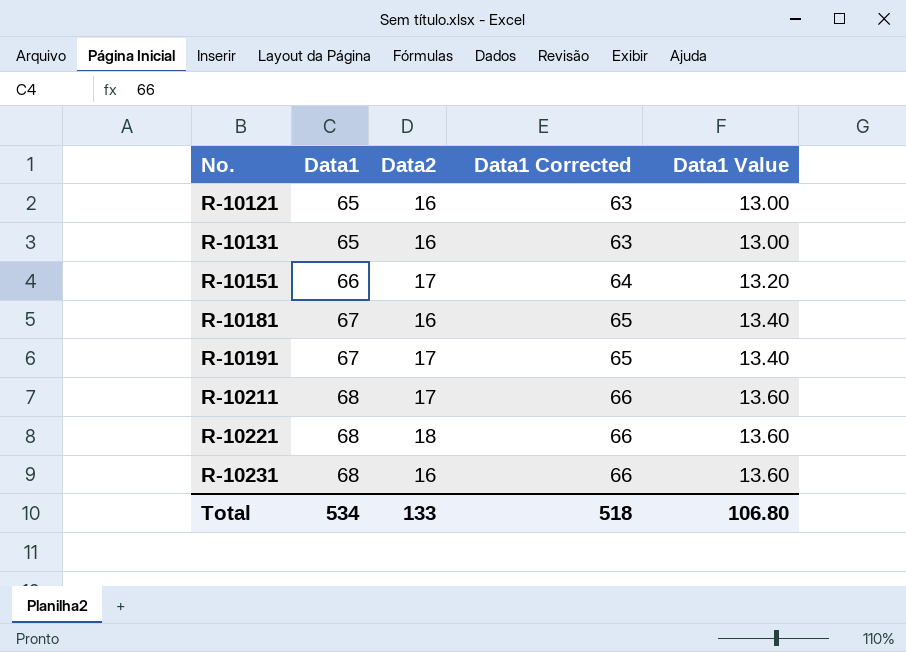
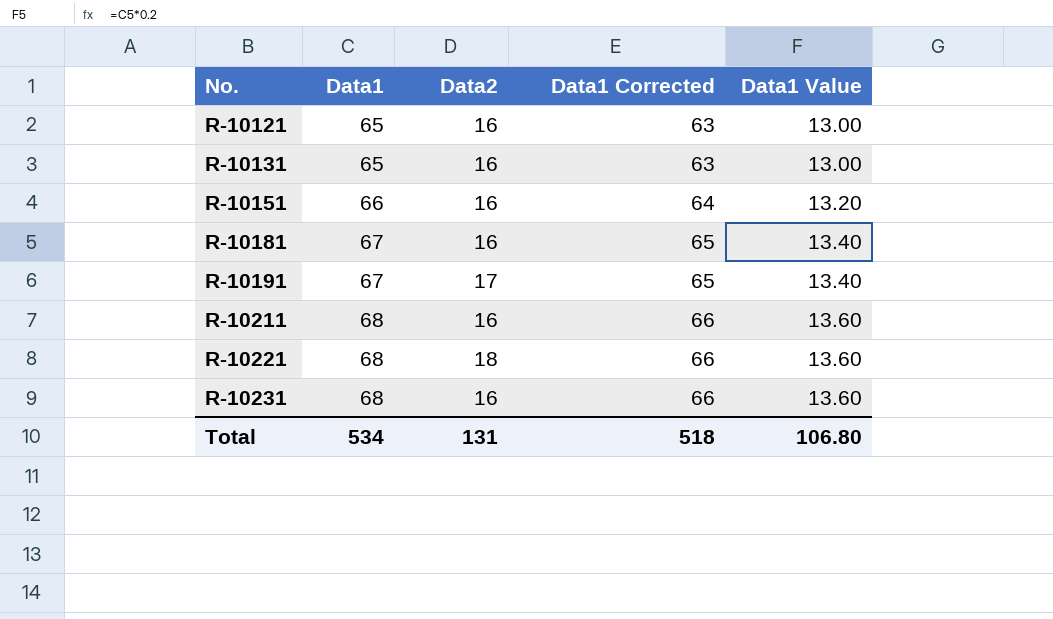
R-10151 | Data2: 17 -> 16
R-10211 | Data2: 17 -> 16
Total | Data2: 133 -> 131

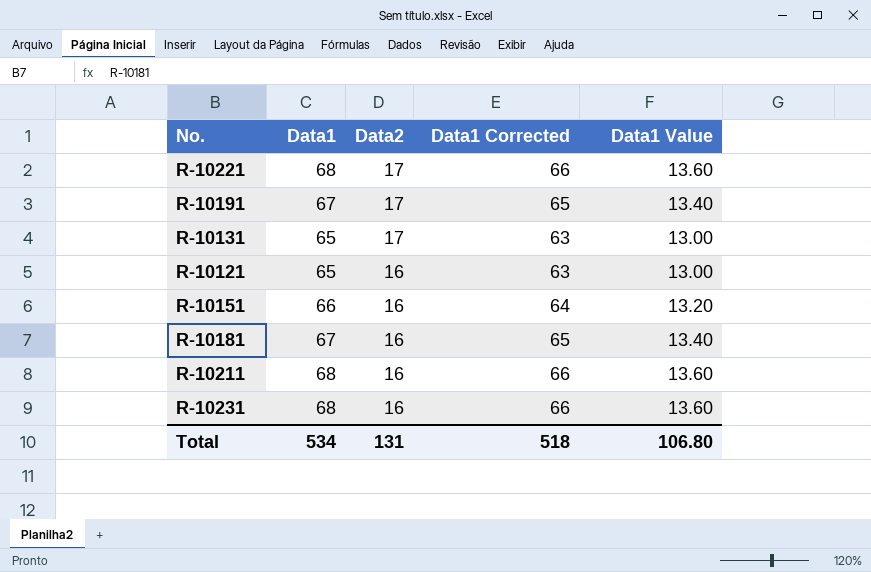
row order: No. ascending -> Data2 descending
R-10221 | Data2: 18 -> 17
R-10131 | Data2: 16 -> 17

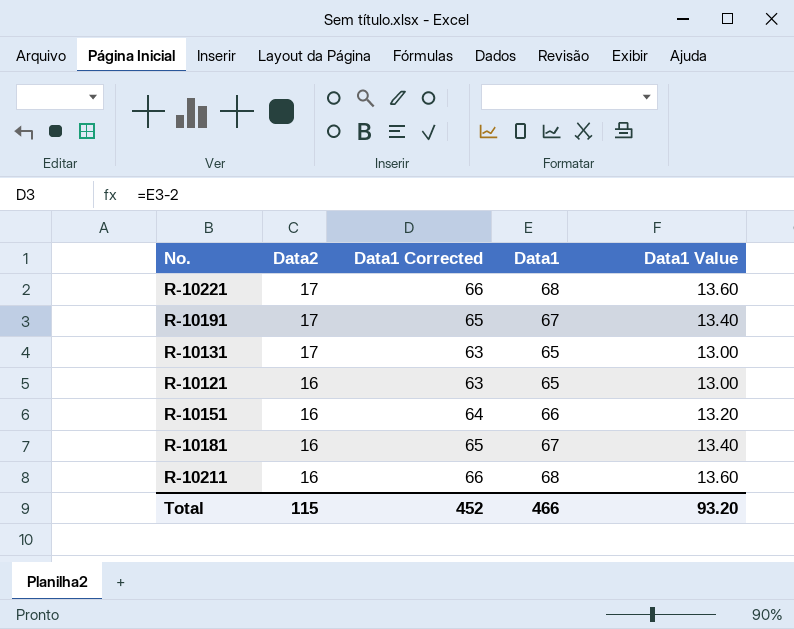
column Data1 | position: 2 -> 4
row R-10231: 68 | 16 | 66 | 13.60 -> none
Total | Data2: 131 -> 115
Total | Data1 Corrected: 518 -> 452
Total | Data1: 534 -> 466
Total | Data1 Value: 106.80 -> 93.20

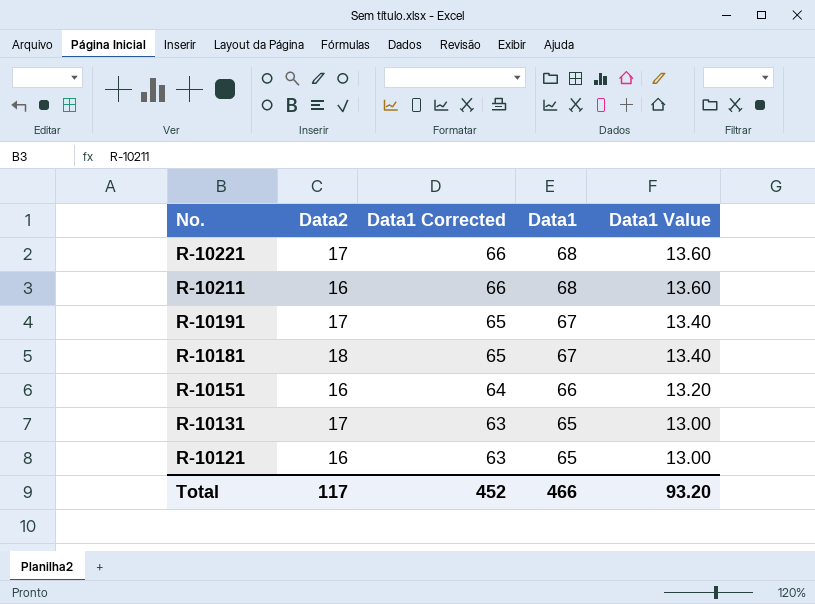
row order: Data2 descending -> No. descending
R-10181 | Data2: 16 -> 18
Total | Data2: 115 -> 117

